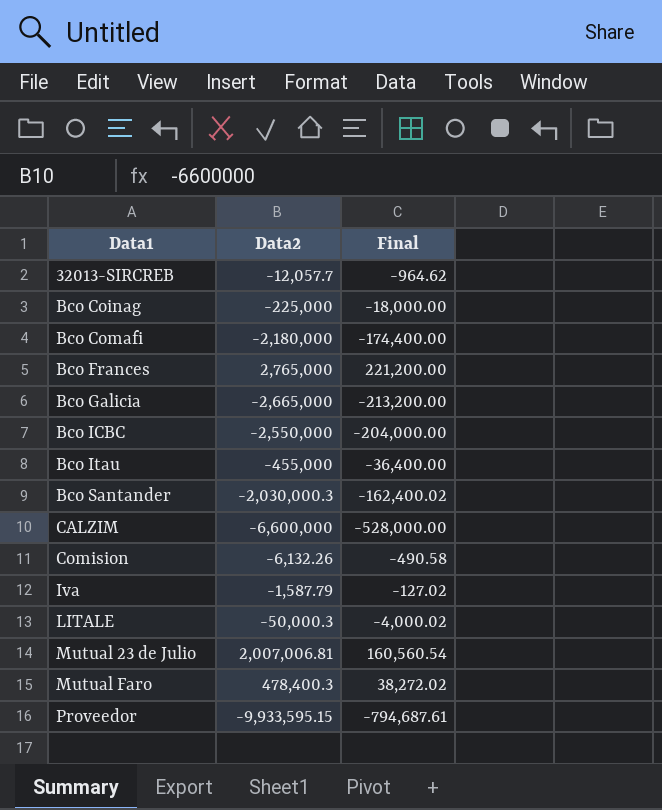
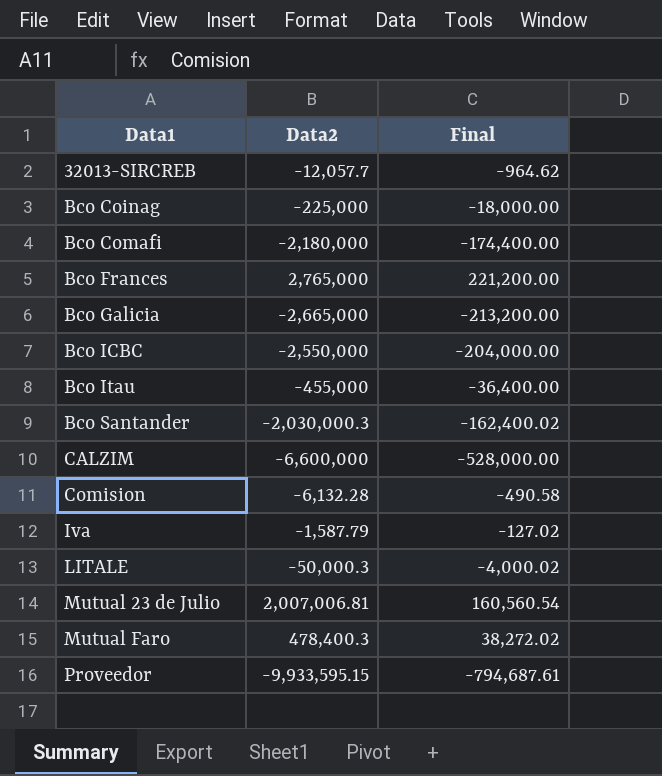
Comision | Data2: -6,132.26 -> -6,132.28

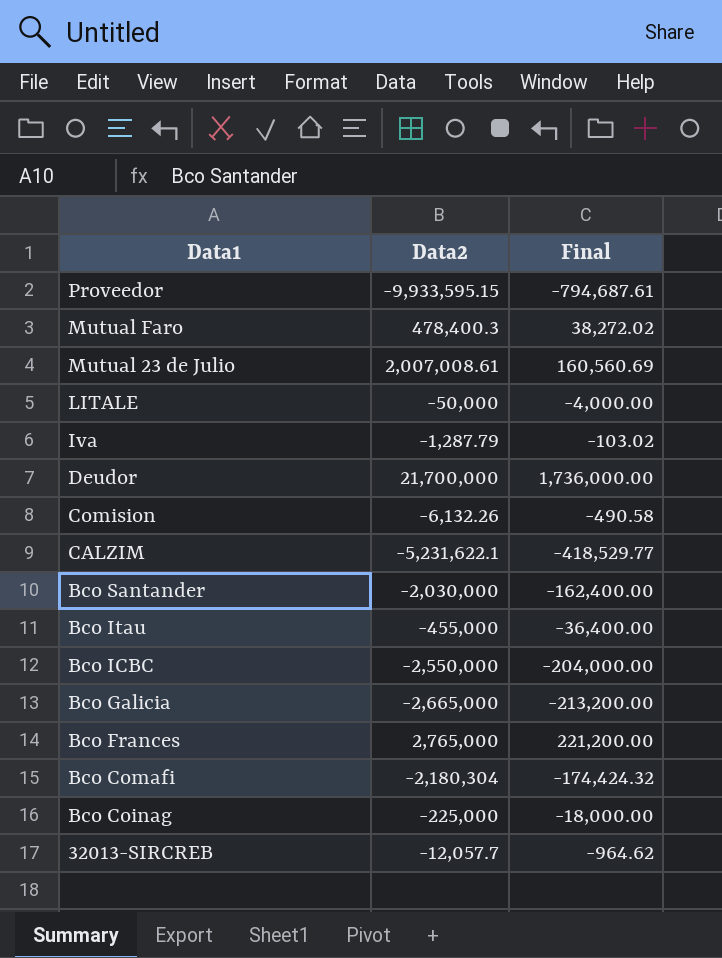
row order: Data1 ascending -> Data1 descending
Mutual 23 de Julio | Data2: 2,007,006.81 -> 2,007,008.61
Mutual 23 de Julio | Final: 160,560.54 -> 160,560.69
LITALE | Data2: -50,000.3 -> -50,000
LITALE | Final: -4,000.02 -> -4,000.00
Iva | Data2: -1,587.79 -> -1,287.79
Iva | Final: -127.02 -> -103.02
row Deudor: none -> 21,700,000 | 1,736,000.00
Comision | Data2: -6,132.28 -> -6,132.26
CALZIM | Data2: -6,600,000 -> -5,231,622.1
CALZIM | Final: -528,000.00 -> -418,529.77
Bco Santander | Data2: -2,030,000.3 -> -2,030,000
Bco Santander | Final: -162,400.02 -> -162,400.00
Bco Comafi | Data2: -2,180,000 -> -2,180,304
Bco Comafi | Final: -174,400.00 -> -174,424.32

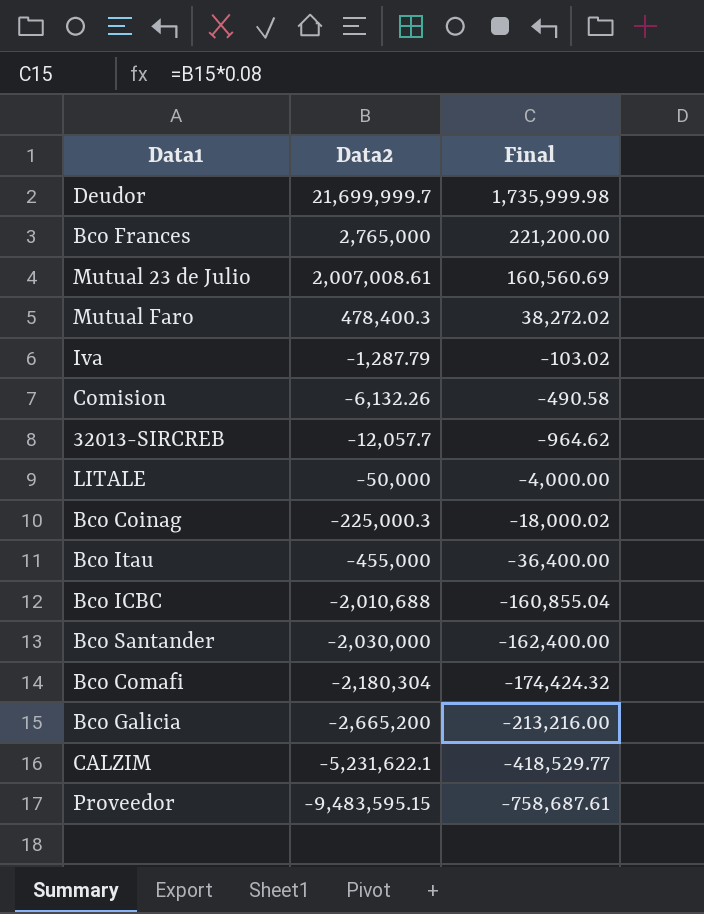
row order: Data1 descending -> Data2 descending
Deudor | Data2: 21,700,000 -> 21,699,999.7
Deudor | Final: 1,736,000.00 -> 1,735,999.98
Bco Coinag | Data2: -225,000 -> -225,000.3
Bco Coinag | Final: -18,000.00 -> -18,000.02
Bco ICBC | Data2: -2,550,000 -> -2,010,688
Bco ICBC | Final: -204,000.00 -> -160,855.04
Bco Galicia | Data2: -2,665,000 -> -2,665,200
Bco Galicia | Final: -213,200.00 -> -213,216.00
Proveedor | Data2: -9,933,595.15 -> -9,483,595.15
Proveedor | Final: -794,687.61 -> -758,687.61

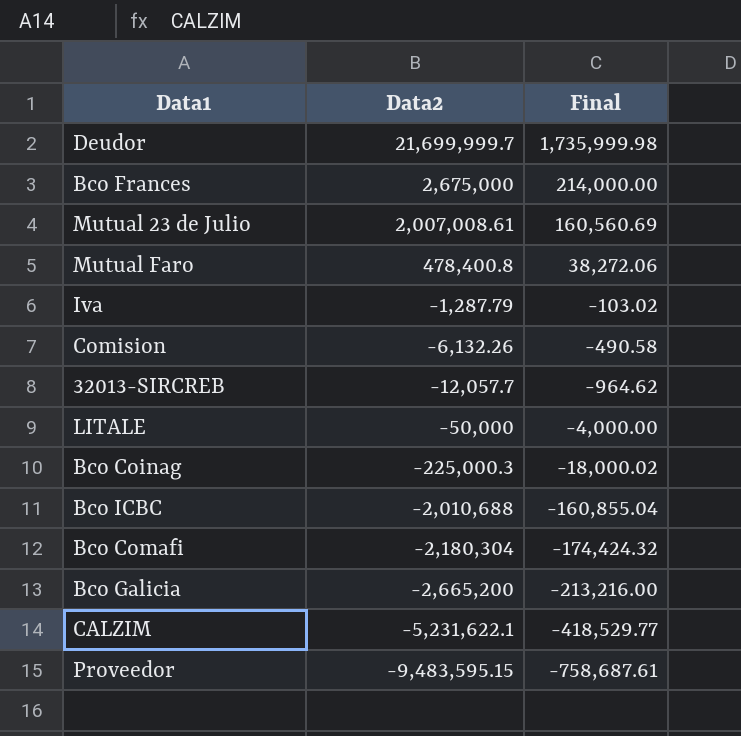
row Bco Itau: -455,000 | -36,400.00 -> none
row Bco Santander: -2,030,000 | -162,400.00 -> none
Bco Frances | Data2: 2,765,000 -> 2,675,000
Bco Frances | Final: 221,200.00 -> 214,000.00
Mutual Faro | Data2: 478,400.3 -> 478,400.8
Mutual Faro | Final: 38,272.02 -> 38,272.06

